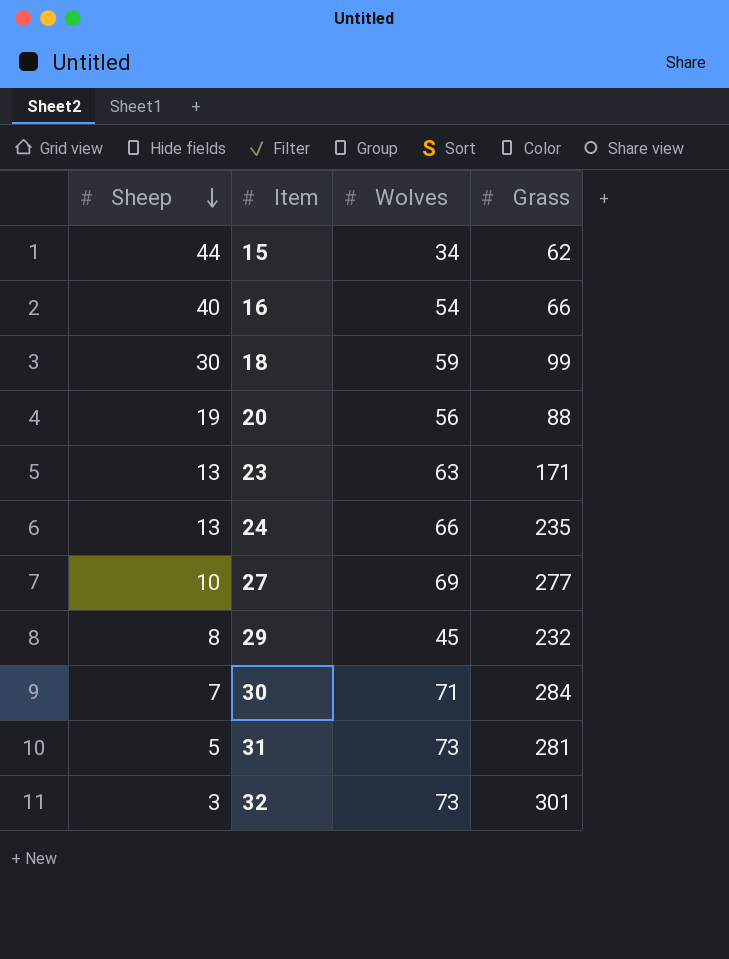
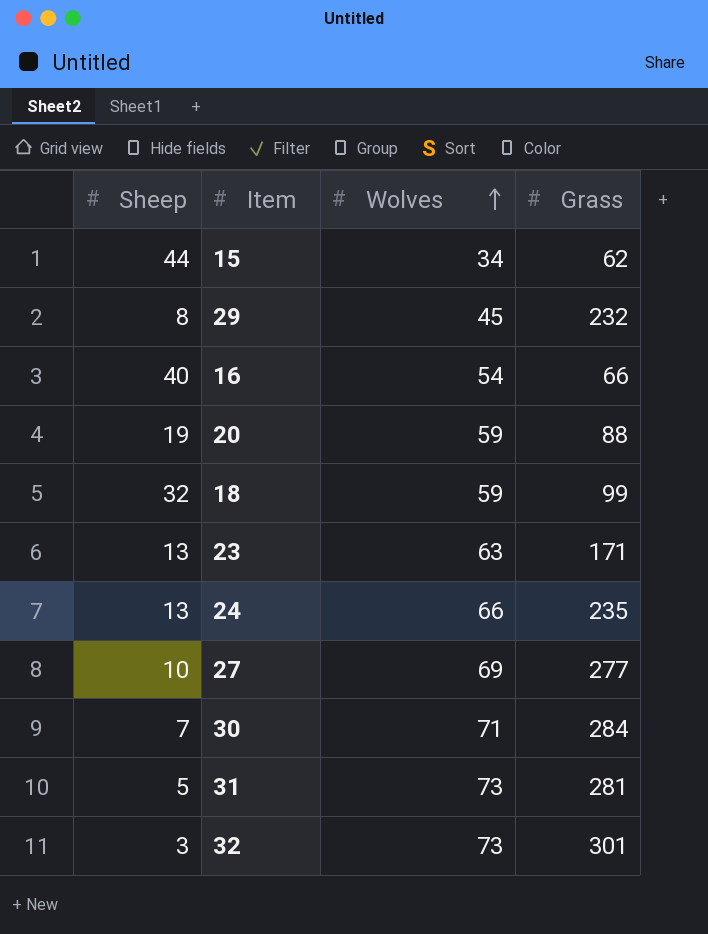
row order: Sheep descending -> Wolves ascending
20 | Wolves: 56 -> 59
18 | Sheep: 30 -> 32

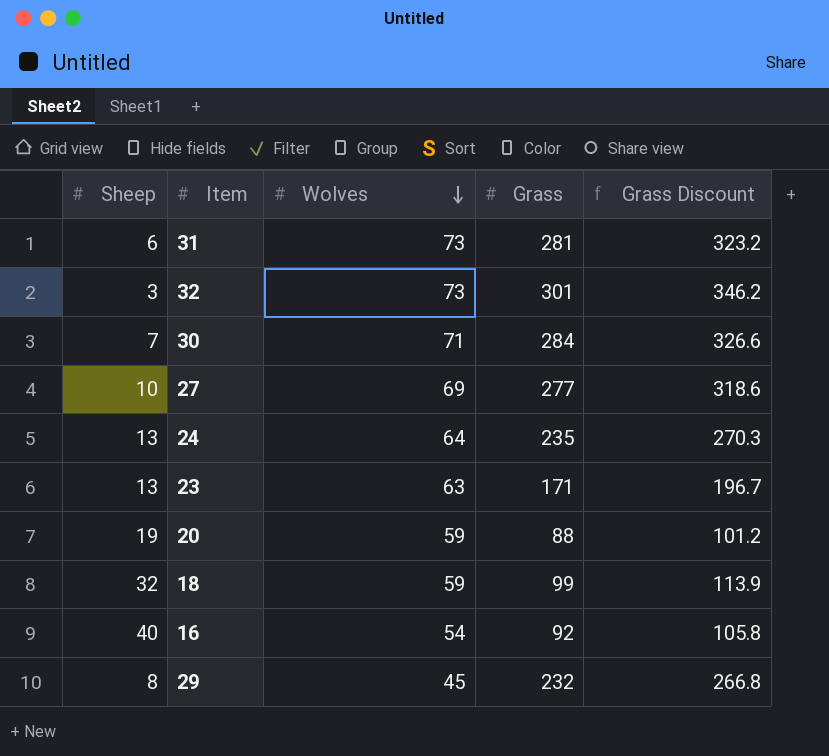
row order: Wolves ascending -> Wolves descending
column Grass Discount | formula: none -> [Grass] * 1.15
row 15: 44 | 34 | 62 -> none
31 | Sheep: 5 -> 6
24 | Wolves: 66 -> 64
16 | Grass: 66 -> 92

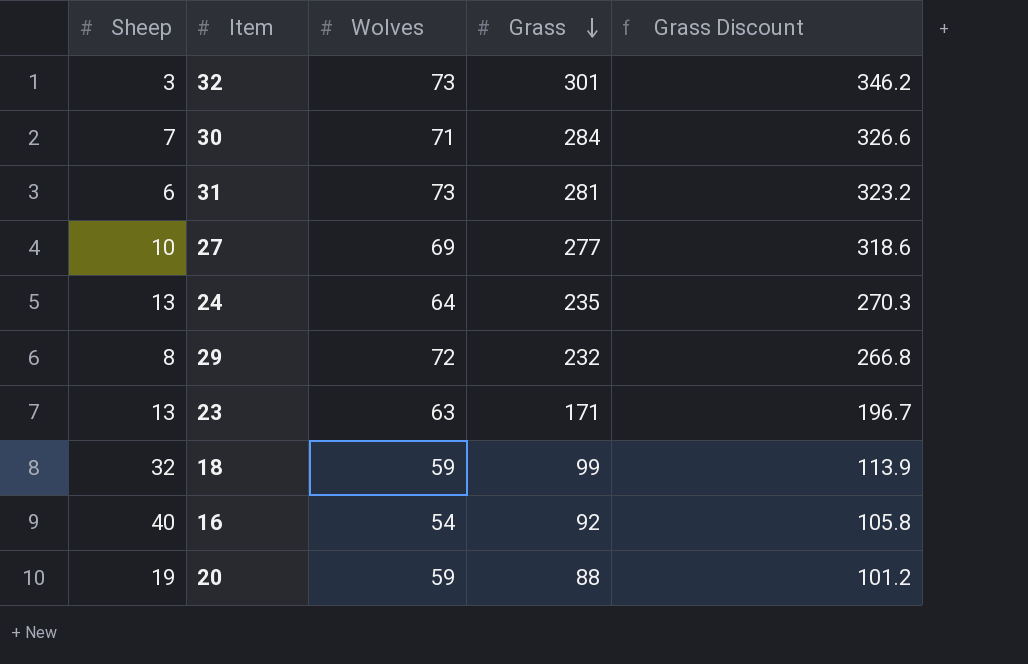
row order: Wolves descending -> Grass descending
29 | Wolves: 45 -> 72

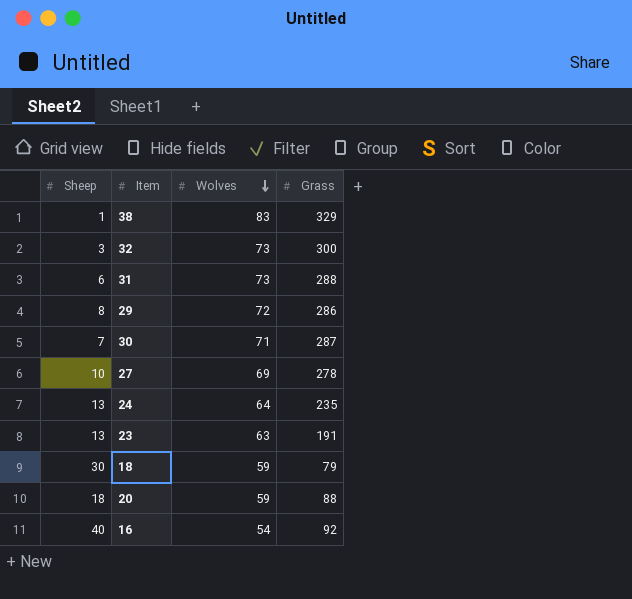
row order: Grass descending -> Wolves descending
column Grass Discount | formula: [Grass] * 1.15 -> none
row 38: none -> 1 | 83 | 329
32 | Grass: 301 -> 300
31 | Grass: 281 -> 288
29 | Grass: 232 -> 286
30 | Grass: 284 -> 287
27 | Grass: 277 -> 278
23 | Grass: 171 -> 191
18 | Sheep: 32 -> 30
18 | Grass: 99 -> 79
20 | Sheep: 19 -> 18

